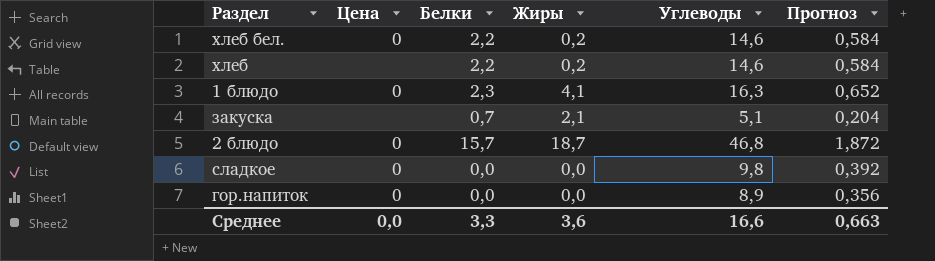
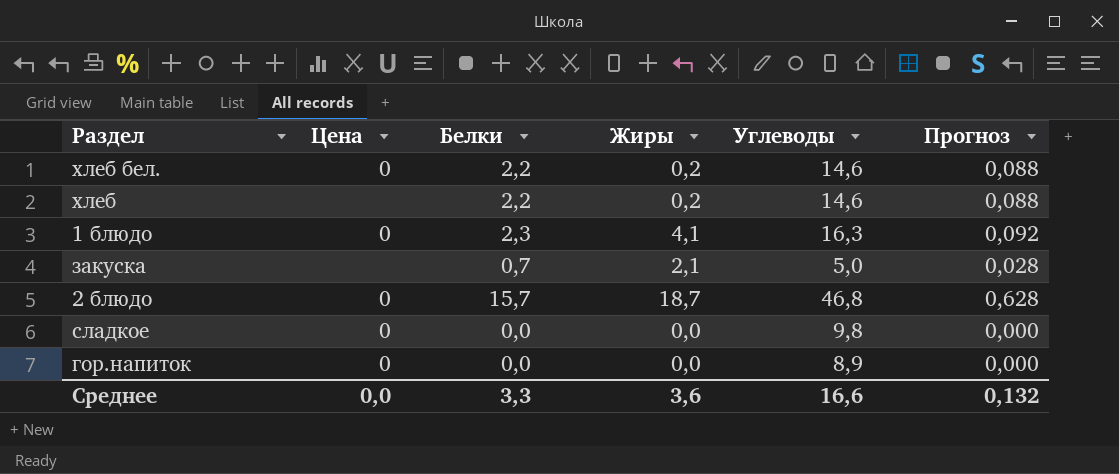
column Прогноз | formula: [Углеводы] * 0,04 -> [Белки] * 0,04
закуска | Углеводы: 5,1 -> 5,0
Среднее | Прогноз: 0,663 -> 0,132

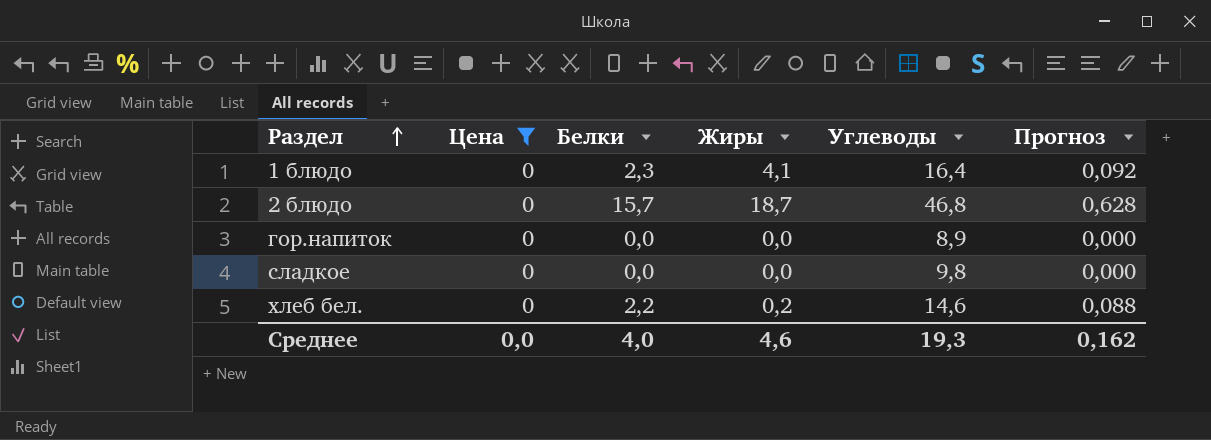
filter: none -> Цена = 0
row order: none -> Раздел ascending
1 блюдо | Углеводы: 16,3 -> 16,4
Среднее | Белки: 3,3 -> 4,0
Среднее | Жиры: 3,6 -> 4,6
Среднее | Углеводы: 16,6 -> 19,3
Среднее | Прогноз: 0,132 -> 0,162

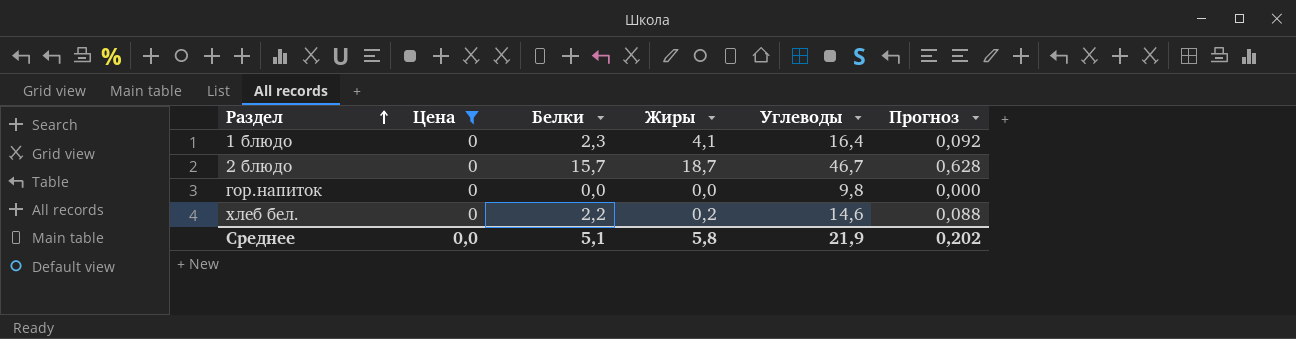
row сладкое: 0 | 0,0 | 0,0 | 9,8 | 0,000 -> none
2 блюдо | Углеводы: 46,8 -> 46,7
гор.напиток | Углеводы: 8,9 -> 9,8
Среднее | Белки: 4,0 -> 5,1
Среднее | Жиры: 4,6 -> 5,8
Среднее | Углеводы: 19,3 -> 21,9
Среднее | Прогноз: 0,162 -> 0,202

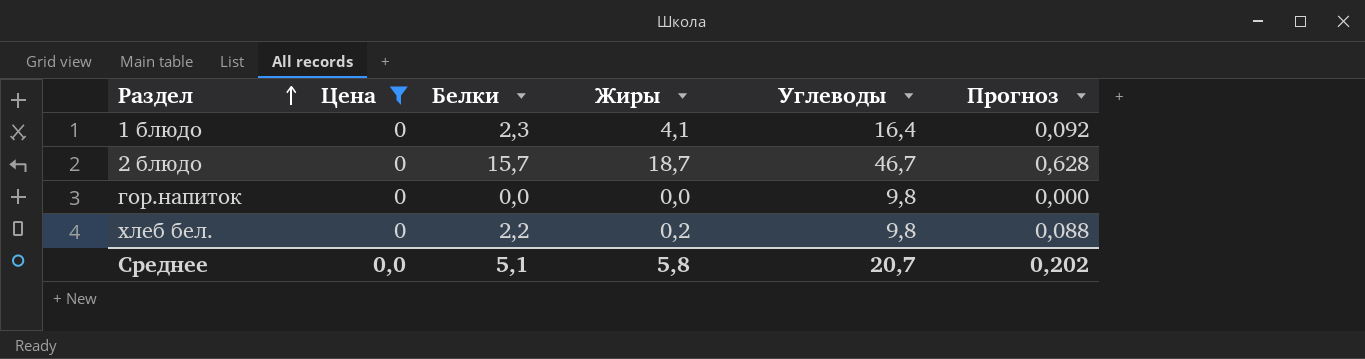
хлеб бел. | Углеводы: 14,6 -> 9,8
Среднее | Углеводы: 21,9 -> 20,7

